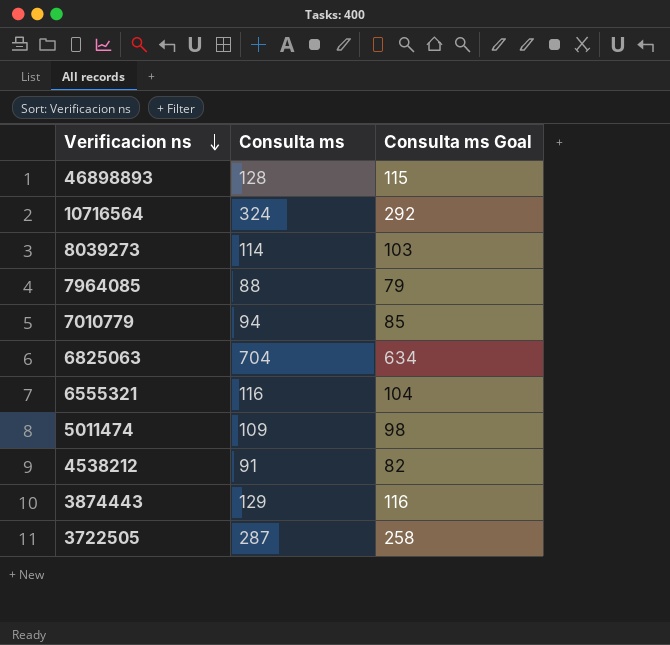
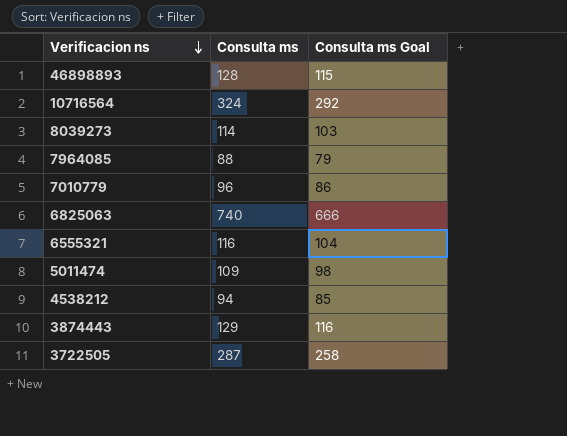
7010779 | Consulta ms: 94 -> 96
7010779 | Consulta ms Goal: 85 -> 86
6825063 | Consulta ms: 704 -> 740
6825063 | Consulta ms Goal: 634 -> 666
4538212 | Consulta ms: 91 -> 94
4538212 | Consulta ms Goal: 82 -> 85

